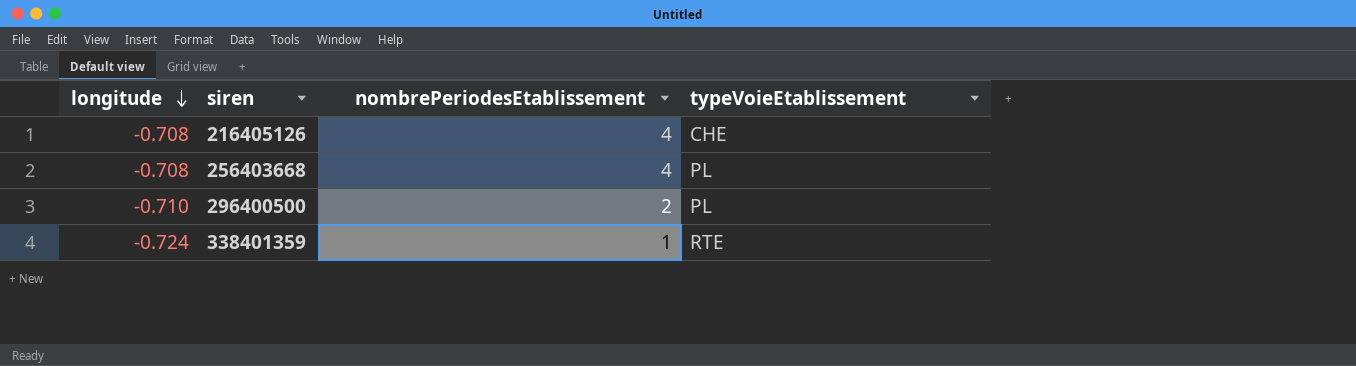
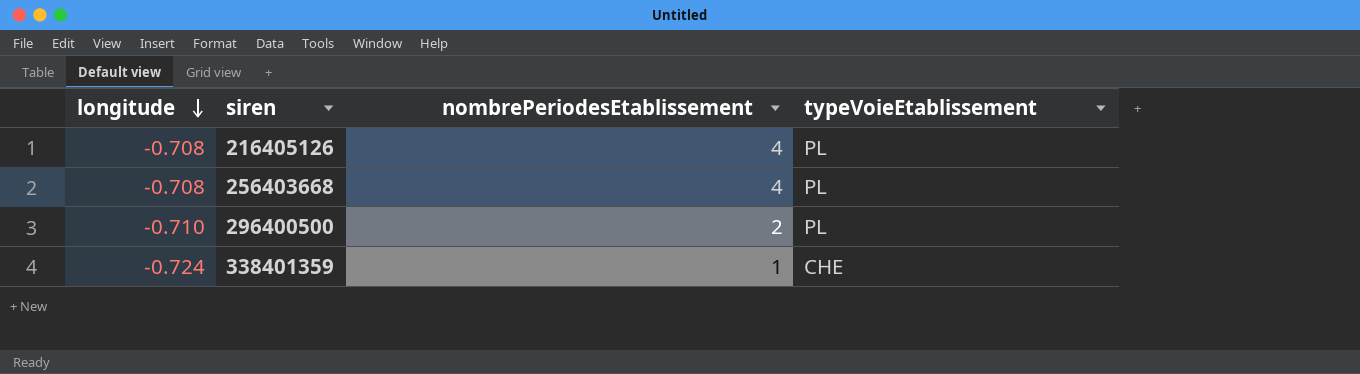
216405126 | typeVoieEtablissement: CHE -> PL
338401359 | typeVoieEtablissement: RTE -> CHE

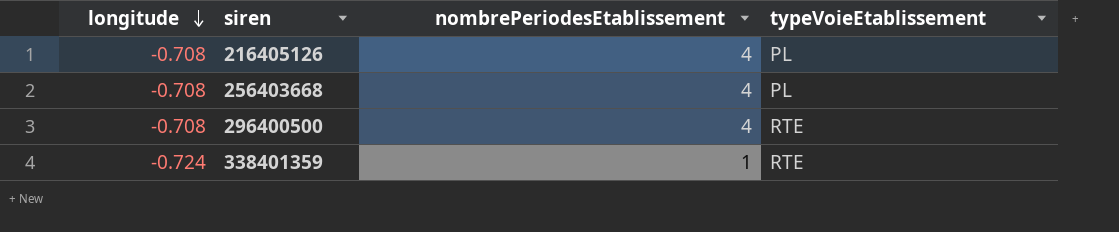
296400500 | longitude: -0.710 -> -0.708
296400500 | nombrePeriodesEtablissement: 2 -> 4
296400500 | typeVoieEtablissement: PL -> RTE
338401359 | typeVoieEtablissement: CHE -> RTE

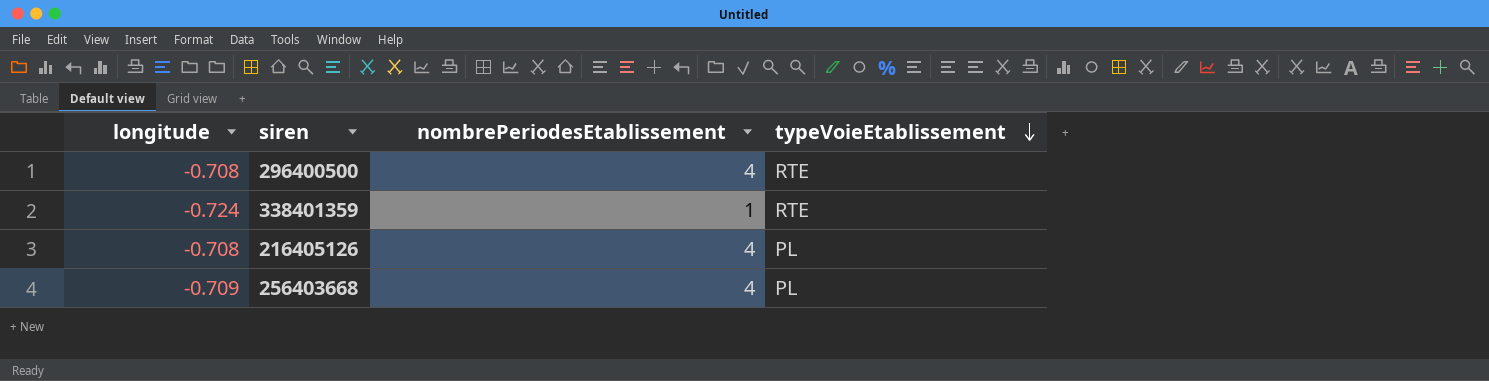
row order: longitude descending -> typeVoieEtablissement descending
256403668 | longitude: -0.708 -> -0.709

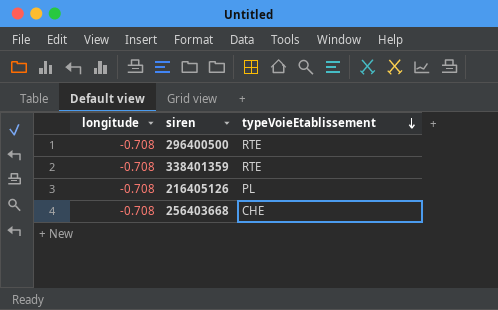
column nombrePeriodesEtablissement | position: 3 -> none
338401359 | longitude: -0.724 -> -0.708
256403668 | longitude: -0.709 -> -0.708
256403668 | typeVoieEtablissement: PL -> CHE

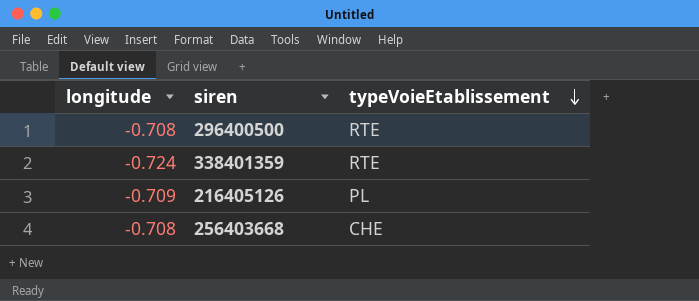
338401359 | longitude: -0.708 -> -0.724
216405126 | longitude: -0.708 -> -0.709

